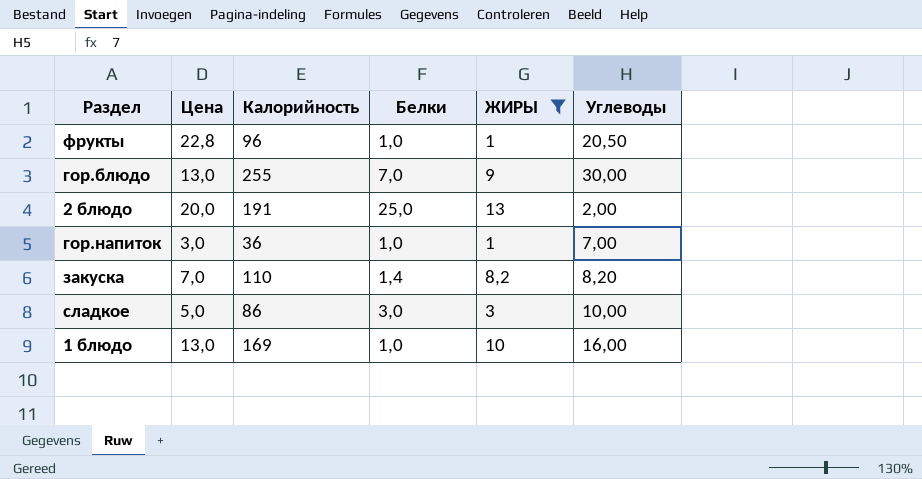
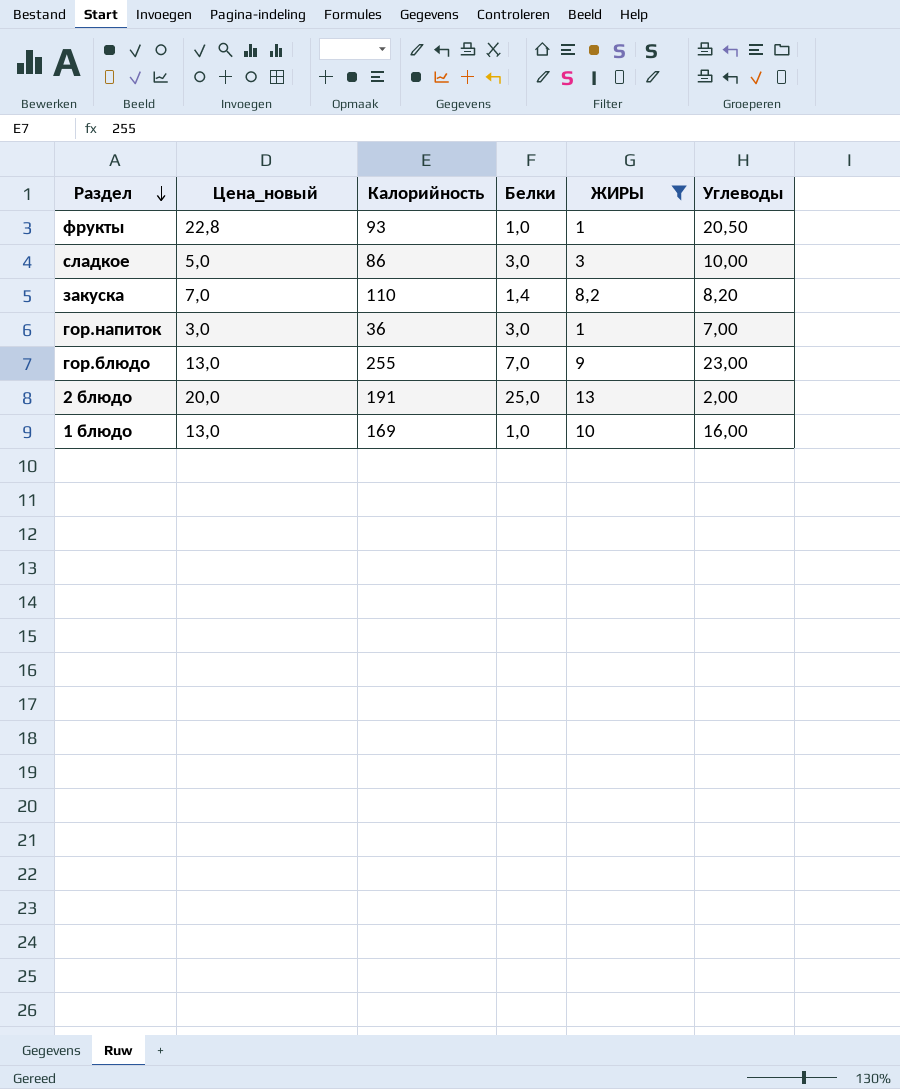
row order: none -> Раздел descending
column name: Цена -> Цена_новый
фрукты | Калорийность: 96 -> 93
гор.напиток | Белки: 1,0 -> 3,0
гор.блюдо | Углеводы: 30,00 -> 23,00

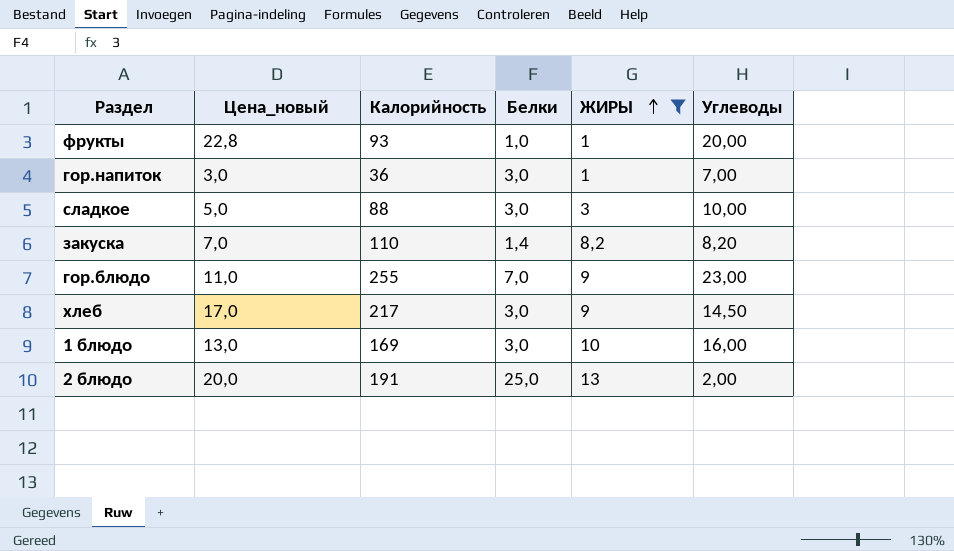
row order: Раздел descending -> ЖИРЫ ascending
фрукты | Углеводы: 20,50 -> 20,00
сладкое | Калорийность: 86 -> 88
гор.блюдо | Цена_новый: 13,0 -> 11,0
row хлеб: none -> 17,0 | 217 | 3,0 | 9 | 14,50
1 блюдо | Белки: 1,0 -> 3,0

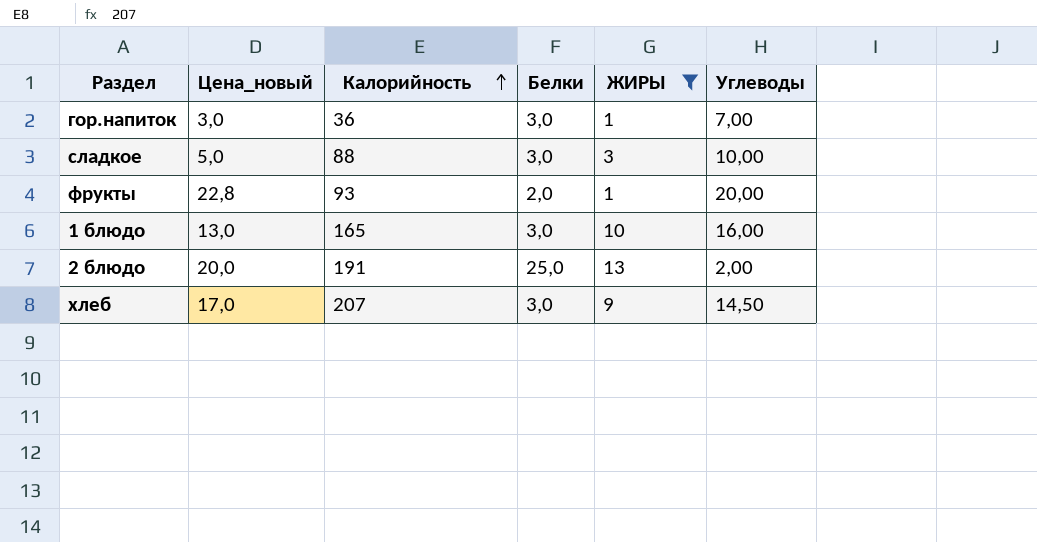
row order: ЖИРЫ ascending -> Калорийность ascending
row закуска: 7,0 | 110 | 1,4 | 8,2 | 8,20 -> none
row гор.блюдо: 11,0 | 255 | 7,0 | 9 | 23,00 -> none
фрукты | Белки: 1,0 -> 2,0
1 блюдо | Калорийность: 169 -> 165
хлеб | Калорийность: 217 -> 207

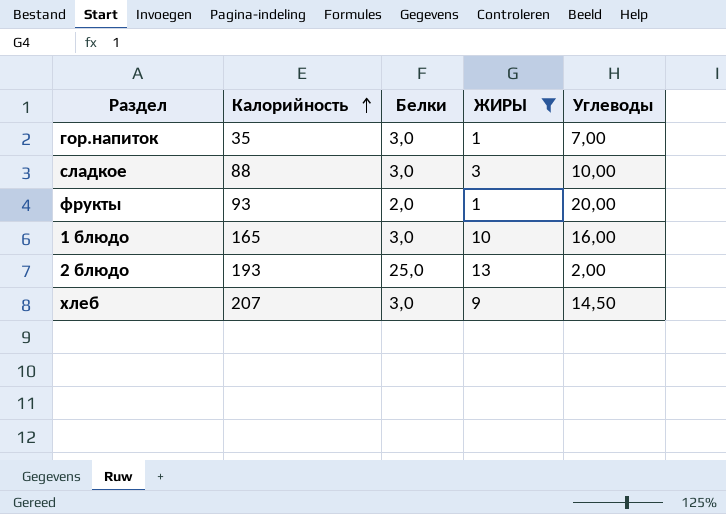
column Цена_новый | position: 2 -> none
гор.напиток | Калорийность: 36 -> 35
2 блюдо | Калорийность: 191 -> 193

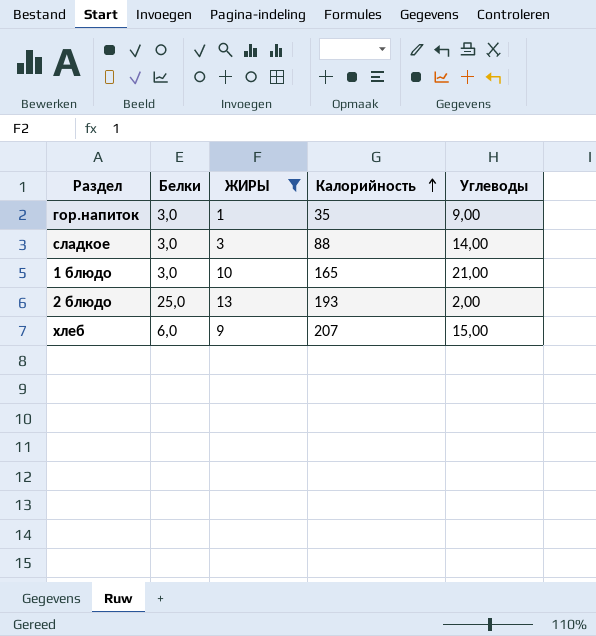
column Калорийность | position: 2 -> 4
row фрукты: 93 | 2,0 | 1 | 20,00 -> none
гор.напиток | Углеводы: 7,00 -> 9,00
сладкое | Углеводы: 10,00 -> 14,00
1 блюдо | Углеводы: 16,00 -> 21,00
хлеб | Белки: 3,0 -> 6,0
хлеб | Углеводы: 14,50 -> 15,00

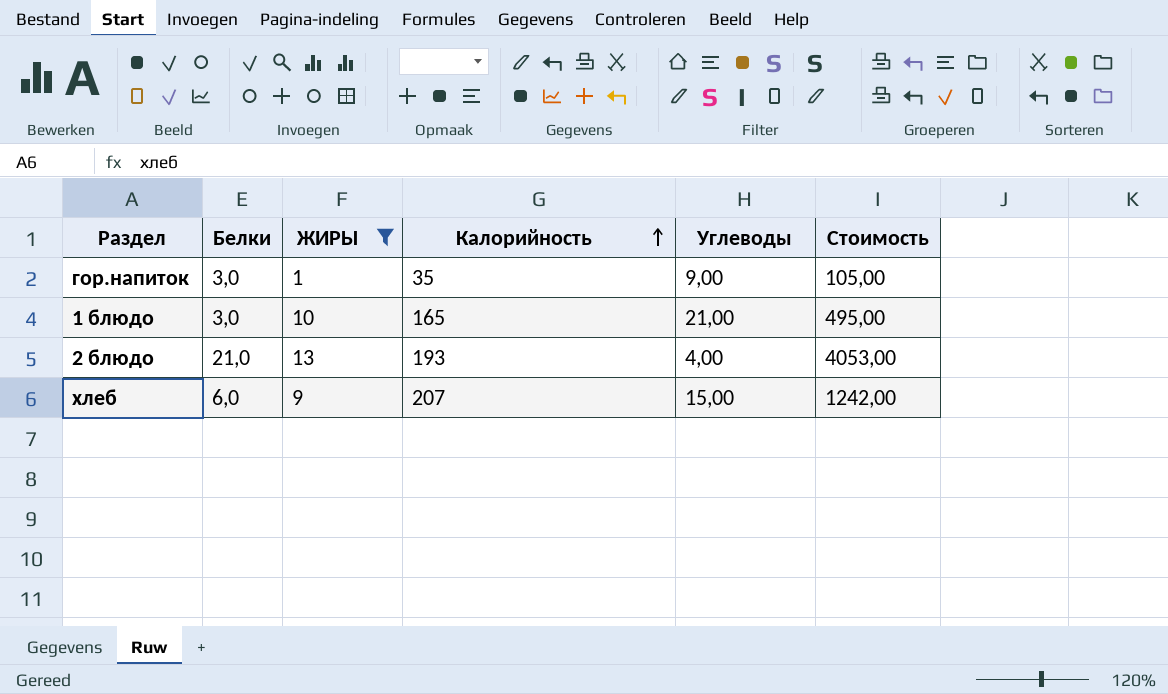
column Стоимость | formula: none -> [Белки] * [Калорийность]
row сладкое: 3,0 | 3 | 88 | 14,00 -> none
2 блюдо | Белки: 25,0 -> 21,0
2 блюдо | Углеводы: 2,00 -> 4,00

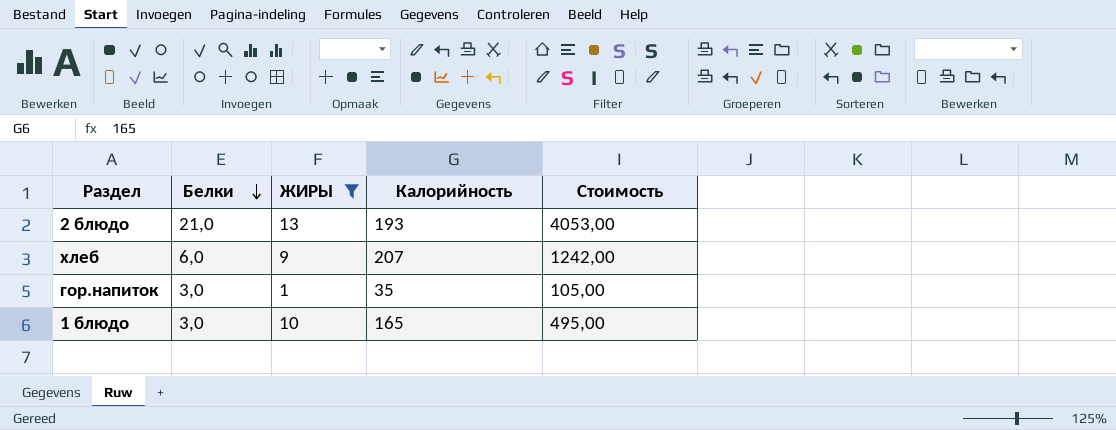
row order: Калорийность ascending -> Белки descending
column Углеводы | position: 5 -> none

